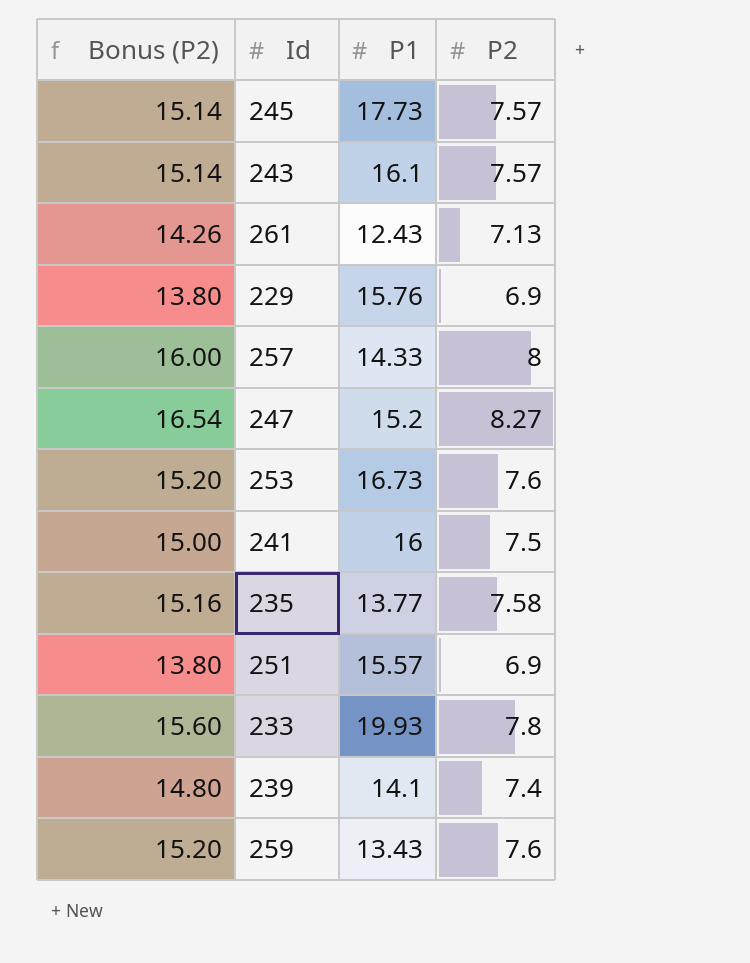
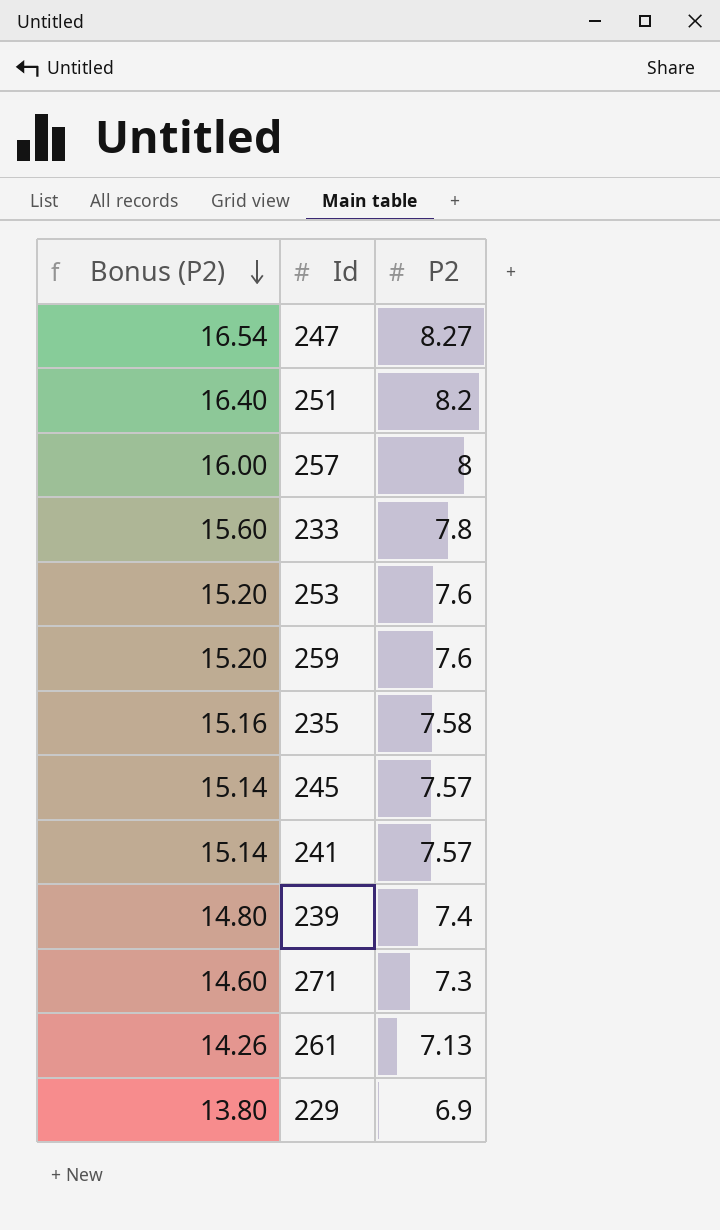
row order: none -> Bonus (P2) descending
column P1 | position: 3 -> none
row 243: 15.14 | 16.1 | 7.57 -> none
251 | Bonus (P2): 13.80 -> 16.40
251 | P2: 6.9 -> 8.2
241 | Bonus (P2): 15.00 -> 15.14
241 | P2: 7.5 -> 7.57
row 271: none -> 14.60 | 7.3

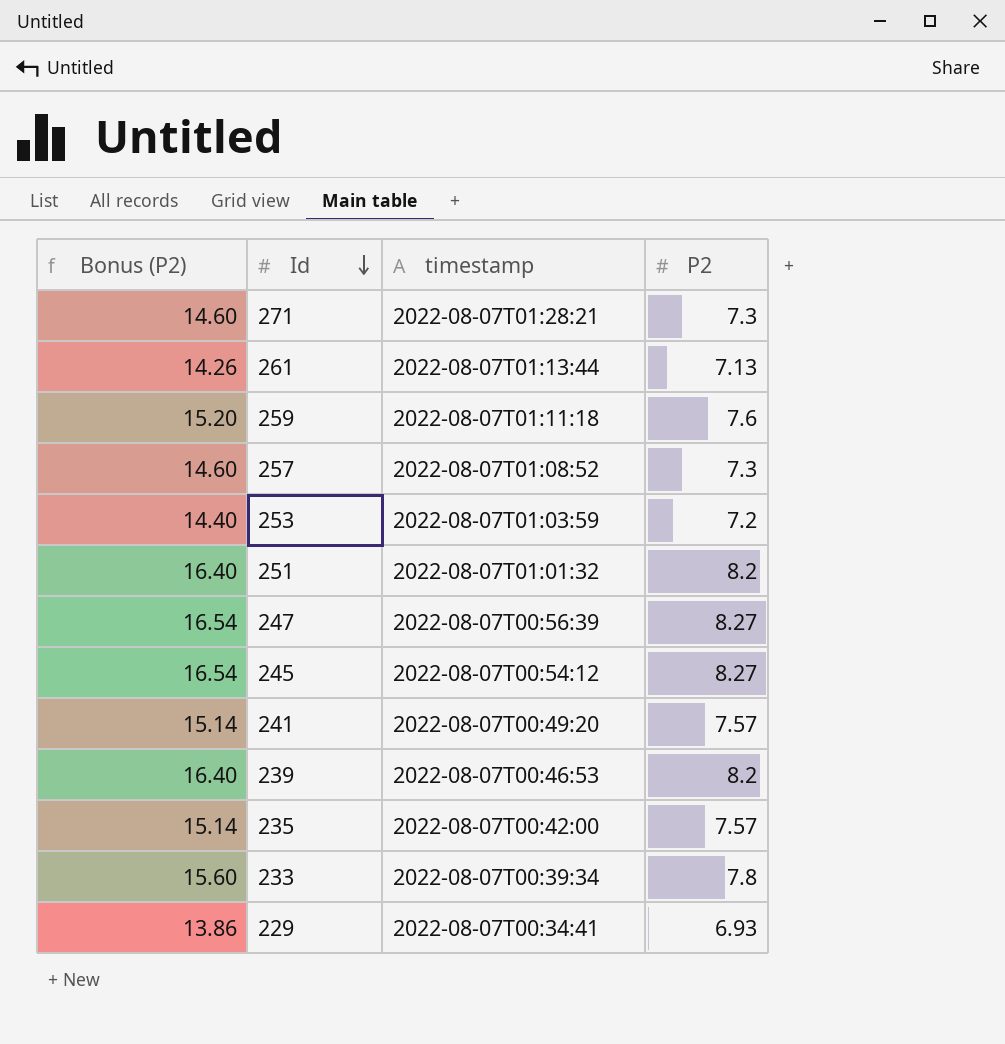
row order: Bonus (P2) descending -> Id descending
column timestamp | position: none -> 3
257 | Bonus (P2): 16.00 -> 14.60
257 | P2: 8 -> 7.3
253 | Bonus (P2): 15.20 -> 14.40
253 | P2: 7.6 -> 7.2
245 | Bonus (P2): 15.14 -> 16.54
245 | P2: 7.57 -> 8.27
239 | Bonus (P2): 14.80 -> 16.40
239 | P2: 7.4 -> 8.2
235 | Bonus (P2): 15.16 -> 15.14
235 | P2: 7.58 -> 7.57
229 | Bonus (P2): 13.80 -> 13.86
229 | P2: 6.9 -> 6.93

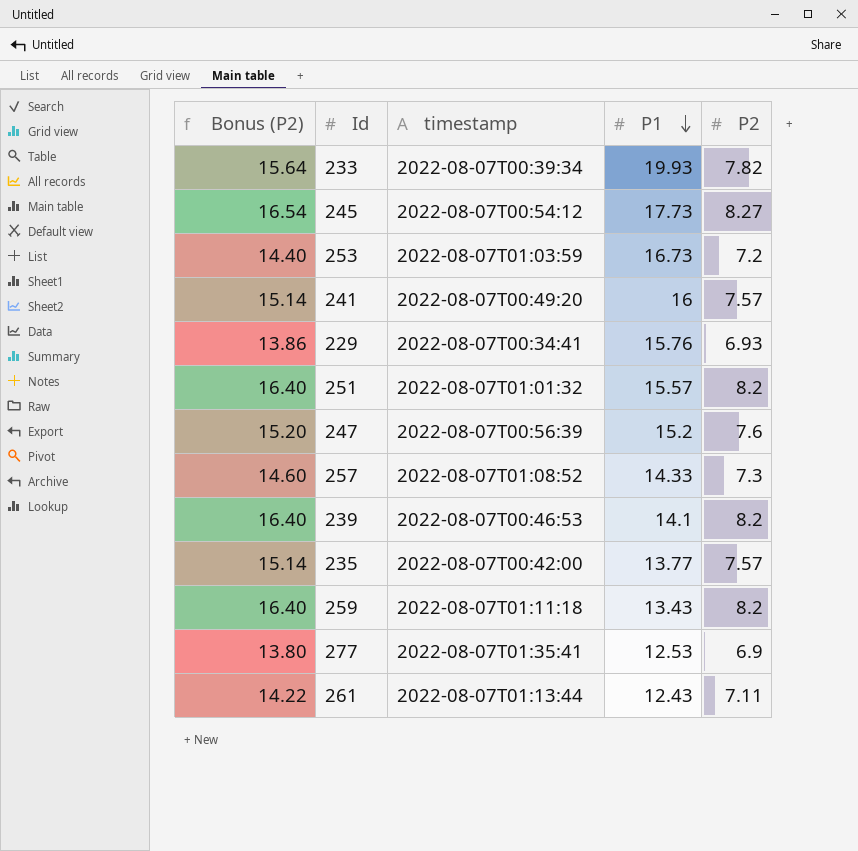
row order: Id descending -> P1 descending
column P1 | position: none -> 4
row 271: 14.60 | 2022-08-07T01:28:21 | 7.3 -> none
233 | Bonus (P2): 15.60 -> 15.64
233 | P2: 7.8 -> 7.82
247 | Bonus (P2): 16.54 -> 15.20
247 | P2: 8.27 -> 7.6
259 | Bonus (P2): 15.20 -> 16.40
259 | P2: 7.6 -> 8.2
row 277: none -> 13.80 | 2022-08-07T01:35:41 | 12.53 | 6.9
261 | Bonus (P2): 14.26 -> 14.22
261 | P2: 7.13 -> 7.11

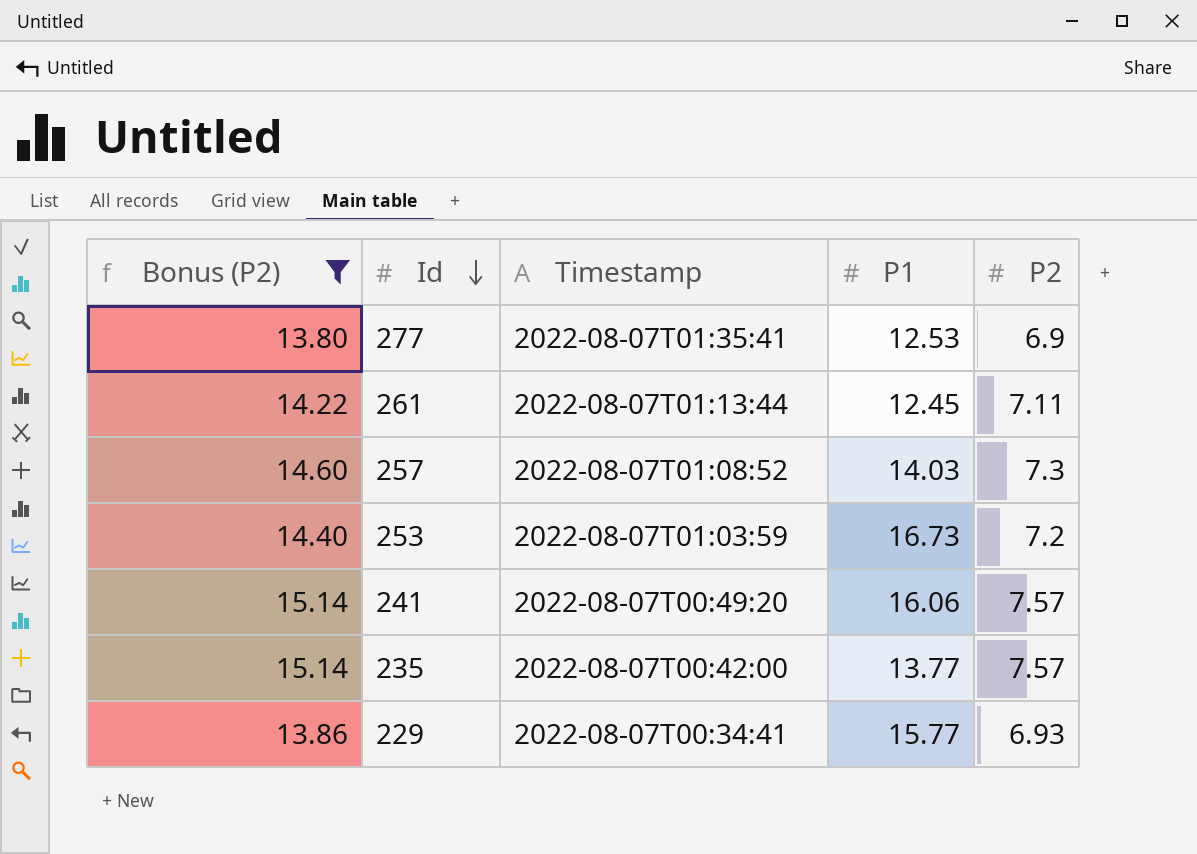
filter: none -> Bonus (P2) <= 15.14
row order: P1 descending -> Id descending
column name: timestamp -> Timestamp
261 | P1: 12.43 -> 12.45
257 | P1: 14.33 -> 14.03
241 | P1: 16 -> 16.06
229 | P1: 15.76 -> 15.77

